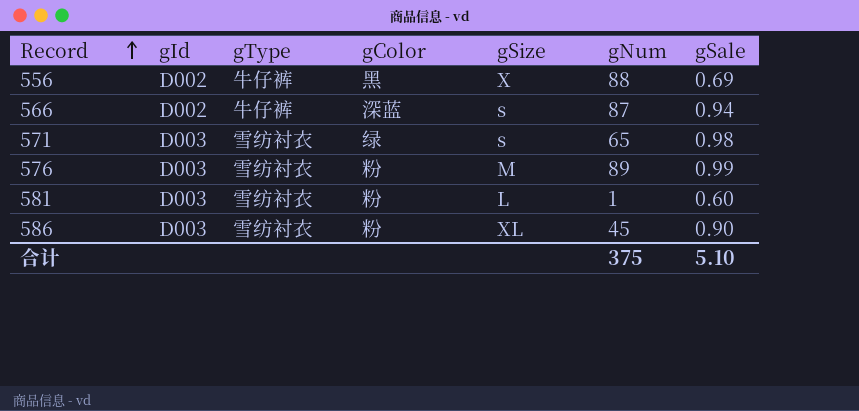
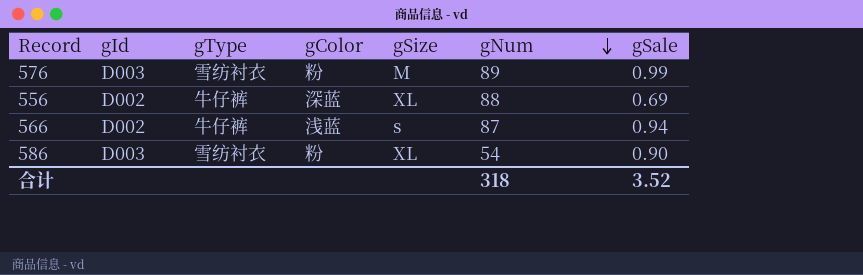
row order: Record ascending -> gNum descending
row 571: D003 | 雪纺衬衣 | 绿 | s | 65 | 0.98 -> none
row 581: D003 | 雪纺衬衣 | 粉 | L | 1 | 0.60 -> none
556 | gColor: 黑 -> 深蓝
556 | gSize: X -> XL
566 | gColor: 深蓝 -> 浅蓝
586 | gNum: 45 -> 54
合计 | gNum: 375 -> 318
合计 | gSale: 5.10 -> 3.52

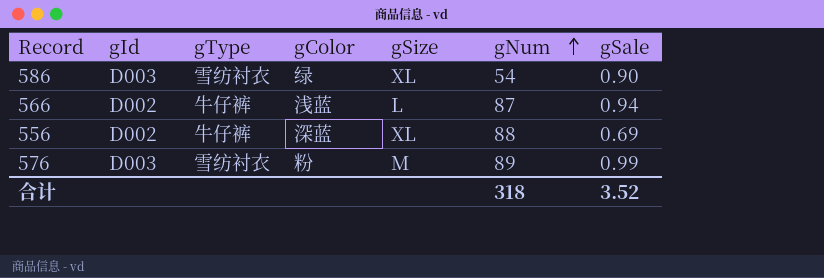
row order: gNum descending -> gNum ascending
586 | gColor: 粉 -> 绿
566 | gSize: s -> L

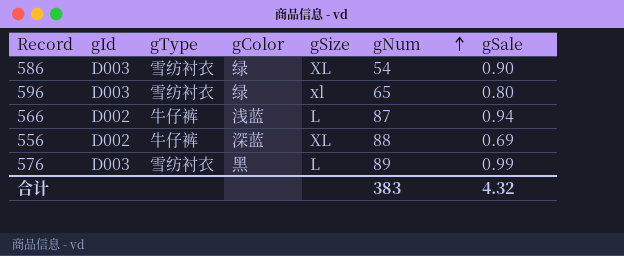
row 596: none -> D003 | 雪纺衬衣 | 绿 | xl | 65 | 0.80
576 | gColor: 粉 -> 黑
576 | gSize: M -> L
合计 | gNum: 318 -> 383
合计 | gSale: 3.52 -> 4.32

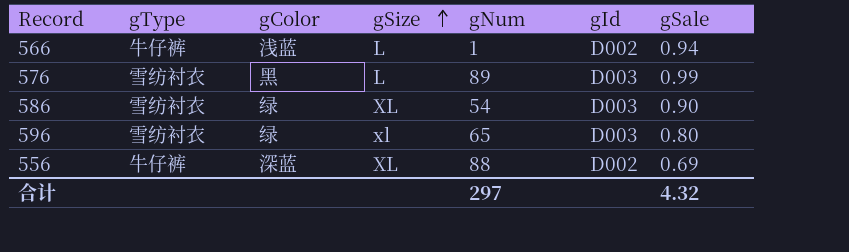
row order: gNum ascending -> gSize ascending
column gId | position: 2 -> 6
566 | gNum: 87 -> 1
合计 | gNum: 383 -> 297

